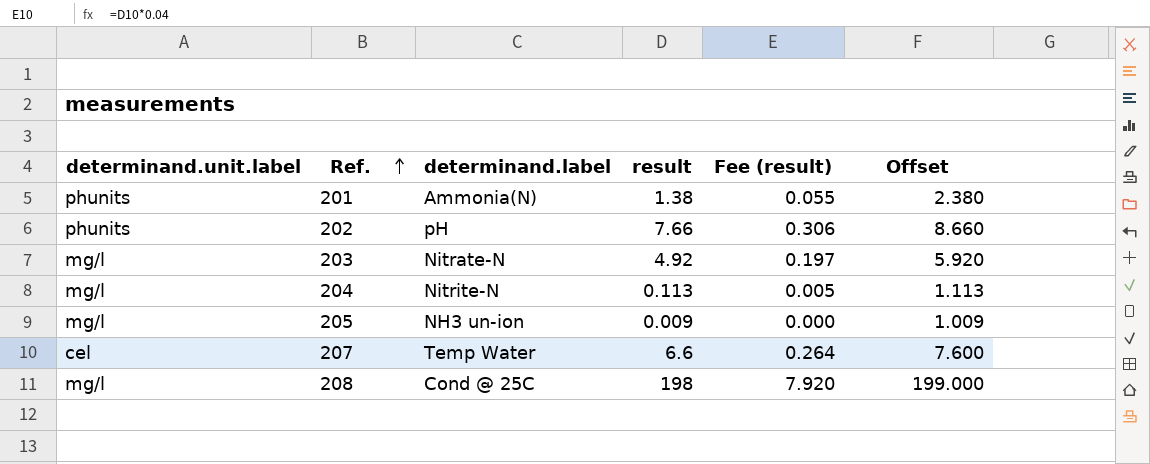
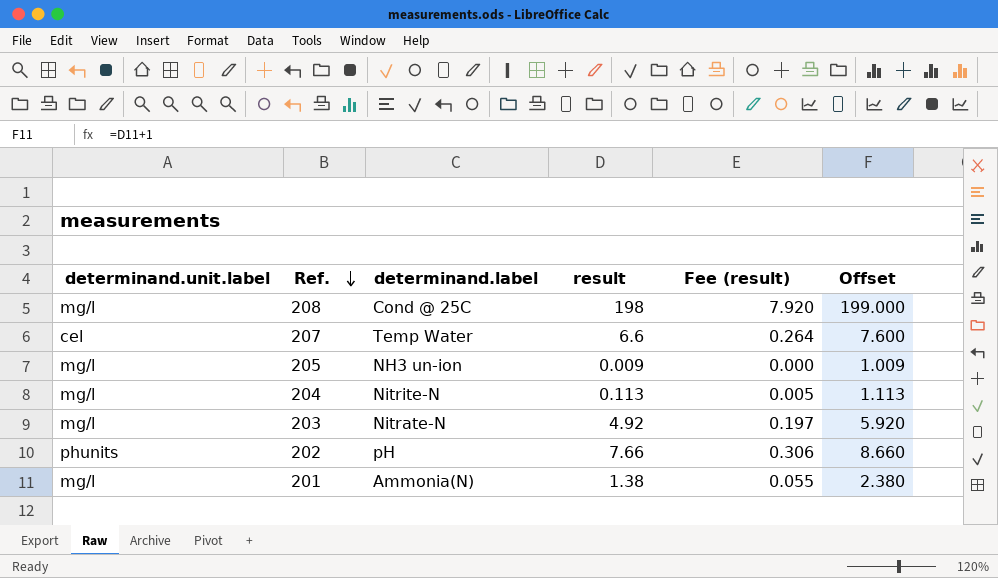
row order: Ref. ascending -> Ref. descending
201 | determinand.unit.label: phunits -> mg/l

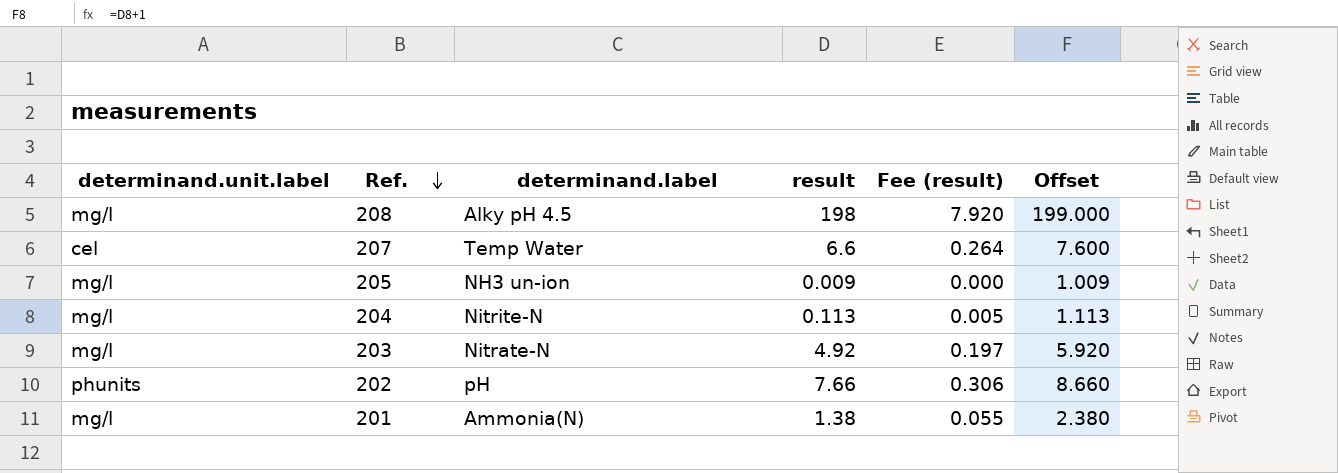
208 | determinand.label: Cond @ 25C -> Alky pH 4.5

